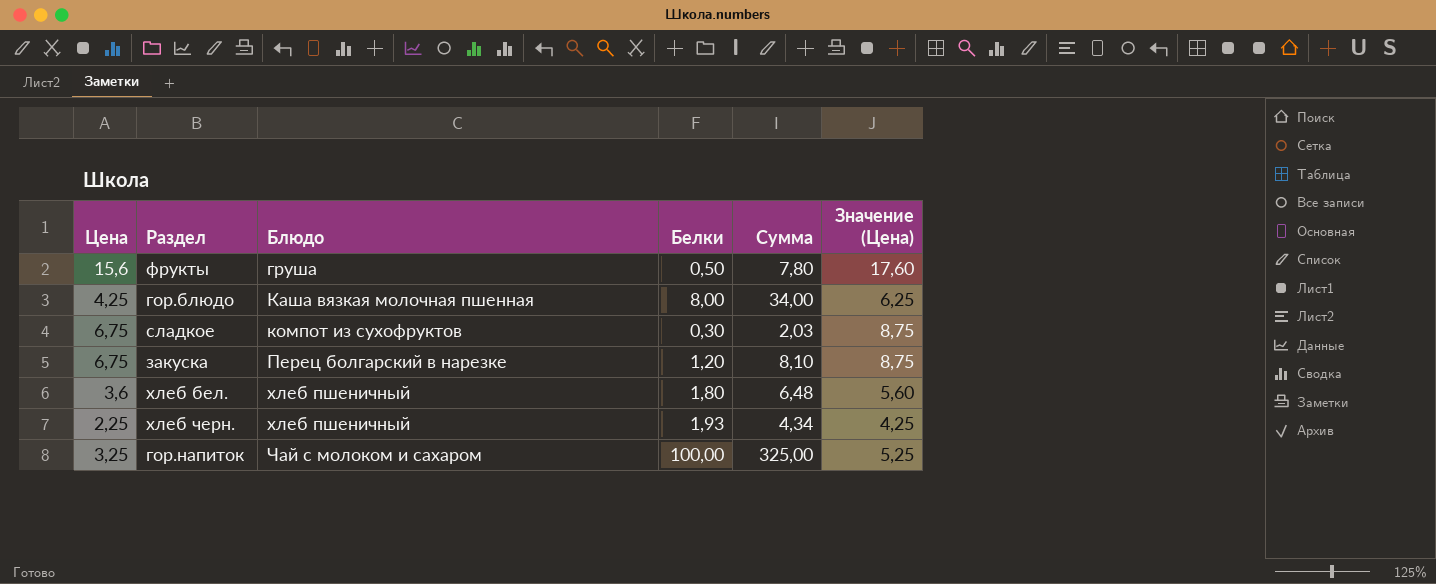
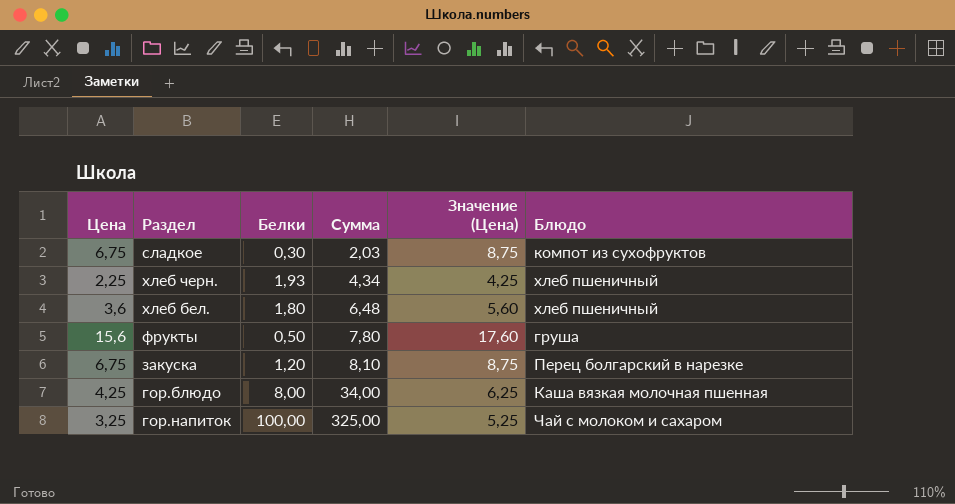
row order: Блюдо ascending -> Сумма ascending
column Блюдо | position: 3 -> 6

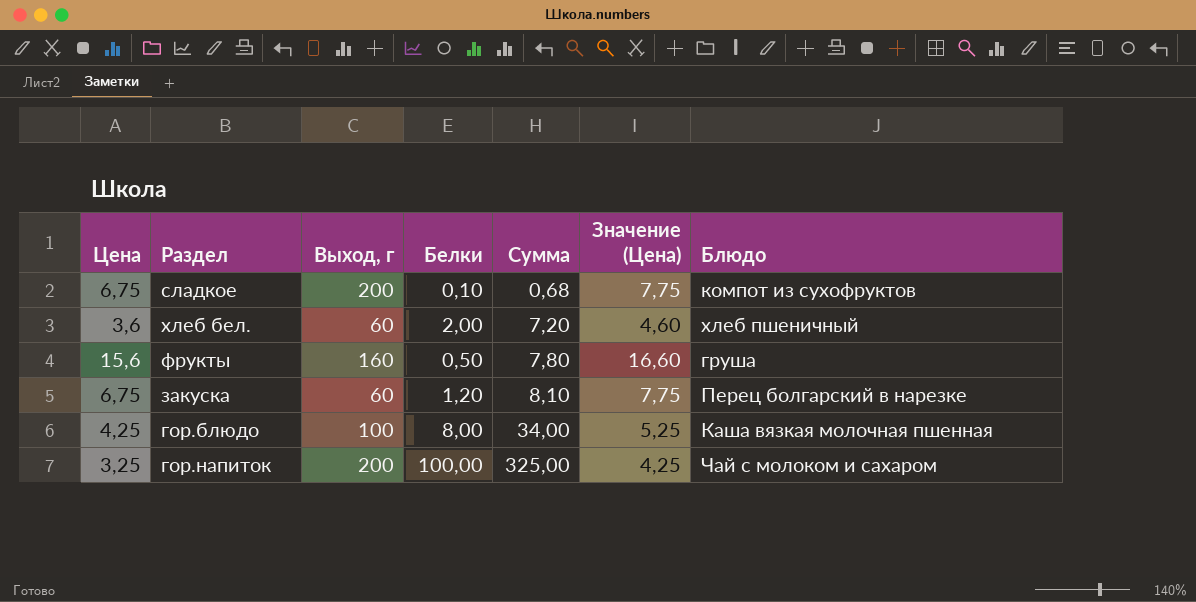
column Выход, г | position: none -> 3
column Значение (Цена) | formula: [Цена] + 2 -> [Цена] + 1
row хлеб черн.: 2,25 | 1,93 | 4,34 | 4,25 | хлеб пшеничный -> none
сладкое | Белки: 0,30 -> 0,10
сладкое | Сумма: 2,03 -> 0,68
хлеб бел. | Белки: 1,80 -> 2,00
хлеб бел. | Сумма: 6,48 -> 7,20

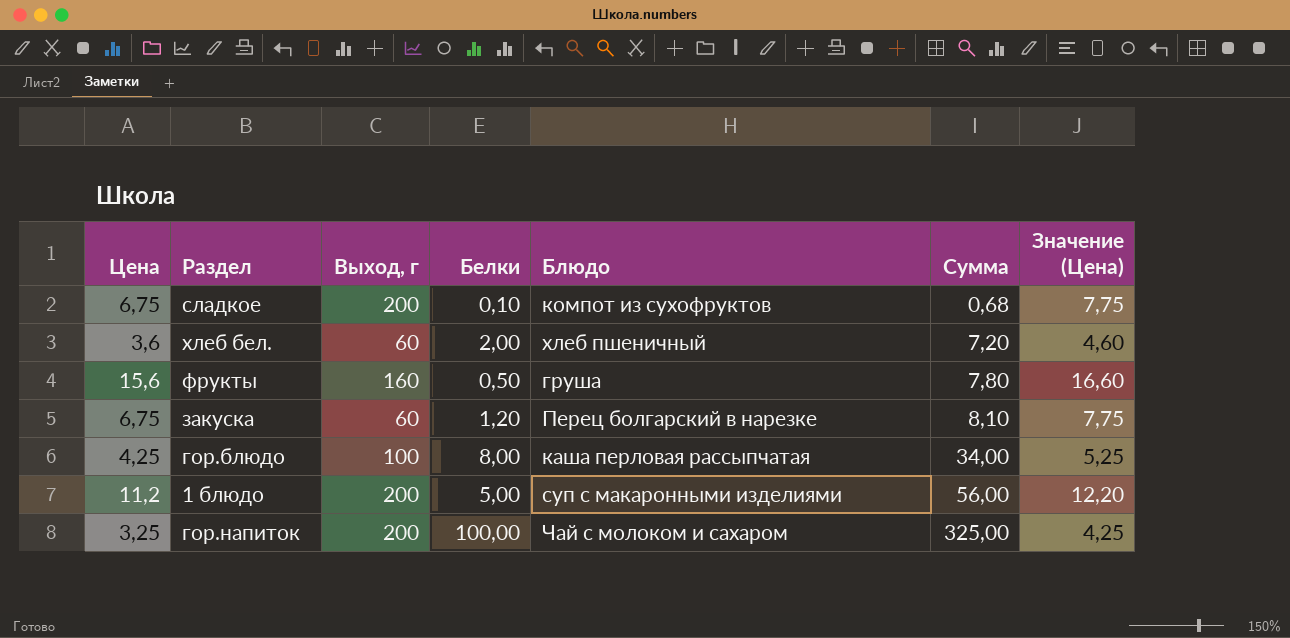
column Блюдо | position: 7 -> 5
гор.блюдо | Блюдо: Каша вязкая молочная пшенная -> каша перловая рассыпчатая
row 1 блюдо: none -> 11,2 | 200 | 5,00 | суп с макаронными изделиями | 56,00 | 12,20

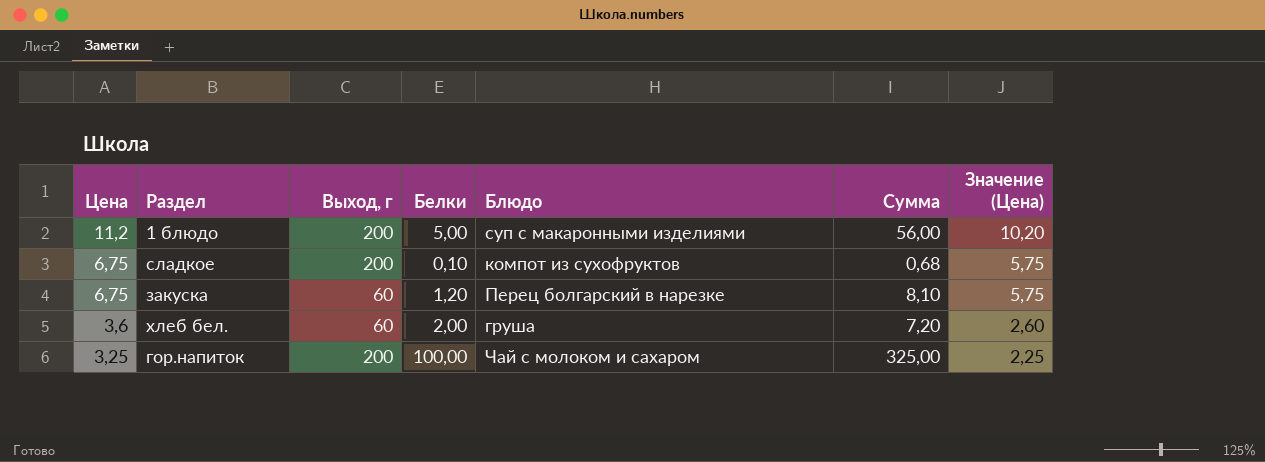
row order: Сумма ascending -> Цена descending
column Значение (Цена) | formula: [Цена] + 1 -> [Цена] - 1
row фрукты: 15,6 | 160 | 0,50 | груша | 7,80 | 16,60 -> none
row гор.блюдо: 4,25 | 100 | 8,00 | каша перловая рассыпчатая | 34,00 | 5,25 -> none
хлеб бел. | Блюдо: хлеб пшеничный -> груша

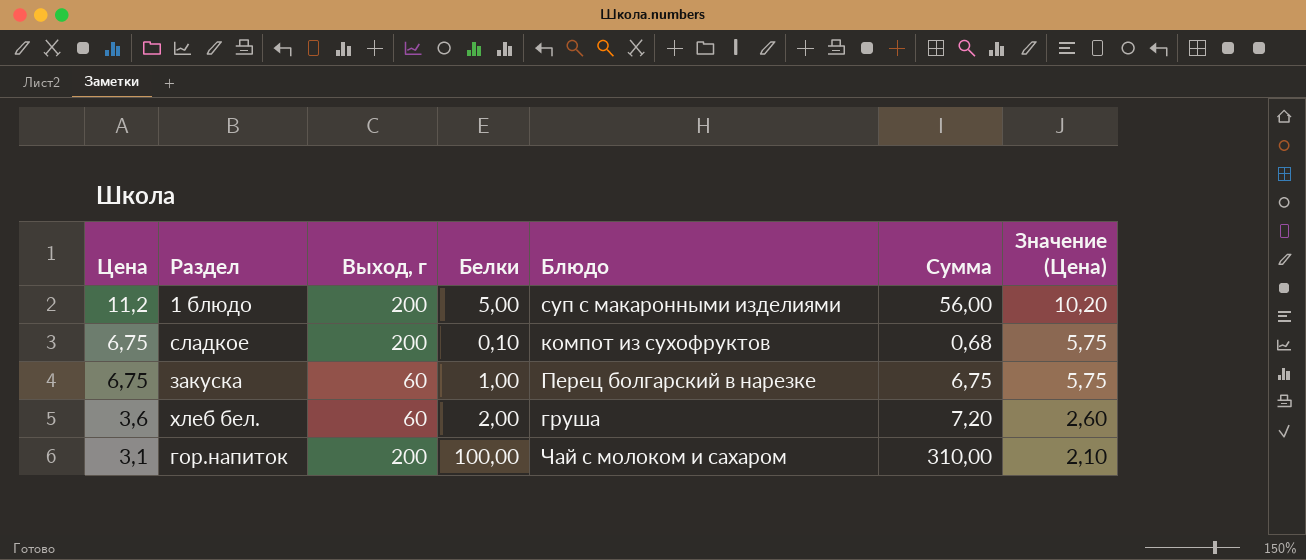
закуска | Белки: 1,20 -> 1,00
закуска | Сумма: 8,10 -> 6,75
гор.напиток | Цена: 3,25 -> 3,1
гор.напиток | Сумма: 325,00 -> 310,00
гор.напиток | Значение (Цена): 2,25 -> 2,10

